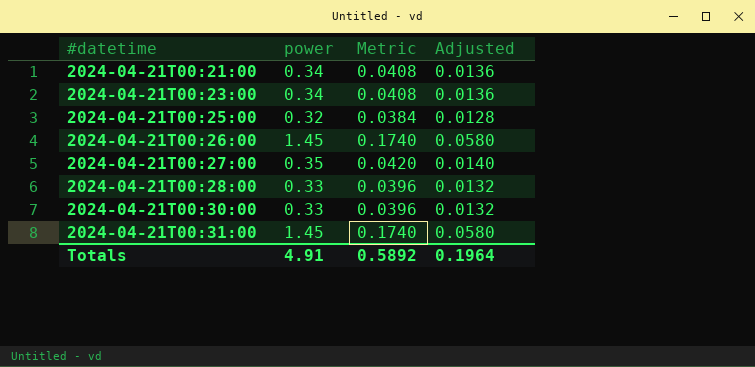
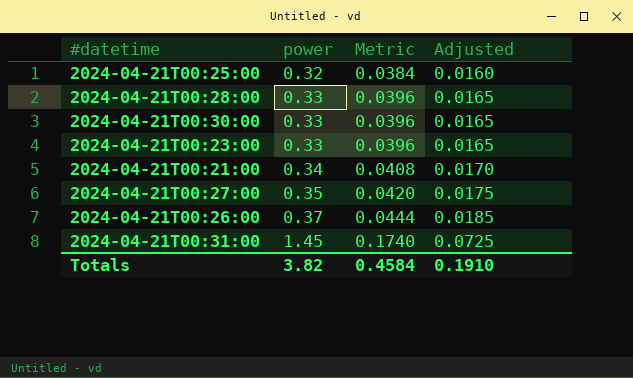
row order: #datetime ascending -> power ascending
column Adjusted | formula: [power] * 0.04 -> [power] * 0.05
2024-04-21T00:23:00 | power: 0.34 -> 0.33
2024-04-21T00:23:00 | Metric: 0.0408 -> 0.0396
2024-04-21T00:26:00 | power: 1.45 -> 0.37
2024-04-21T00:26:00 | Metric: 0.1740 -> 0.0444
Totals | power: 4.91 -> 3.82
Totals | Metric: 0.5892 -> 0.4584
Totals | Adjusted: 0.1964 -> 0.1910

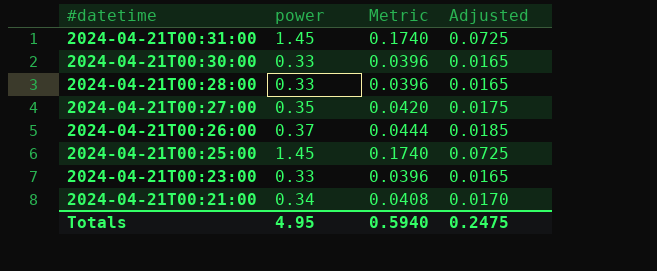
row order: power ascending -> #datetime descending
2024-04-21T00:25:00 | power: 0.32 -> 1.45
2024-04-21T00:25:00 | Metric: 0.0384 -> 0.1740
2024-04-21T00:25:00 | Adjusted: 0.0160 -> 0.0725
Totals | power: 3.82 -> 4.95
Totals | Metric: 0.4584 -> 0.5940
Totals | Adjusted: 0.1910 -> 0.2475

